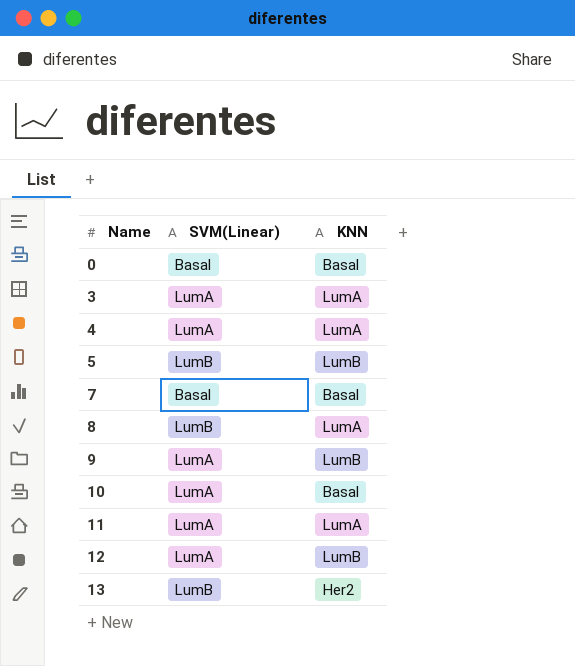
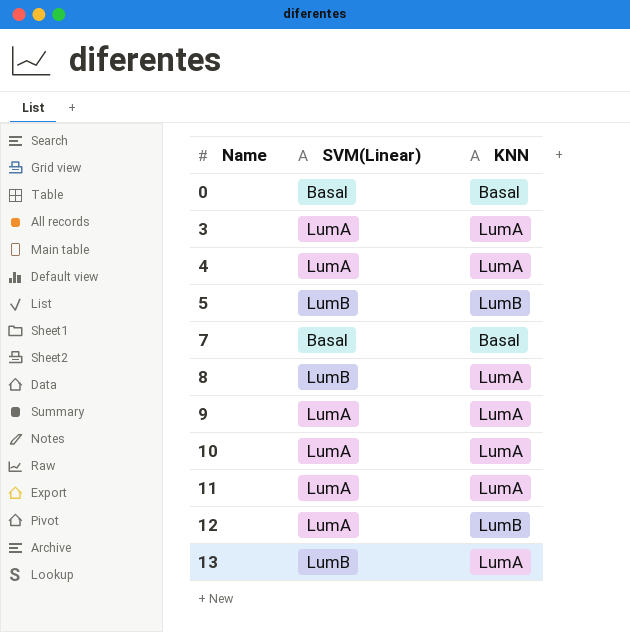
9 | KNN: LumB -> LumA
10 | KNN: Basal -> LumA
13 | KNN: Her2 -> LumA

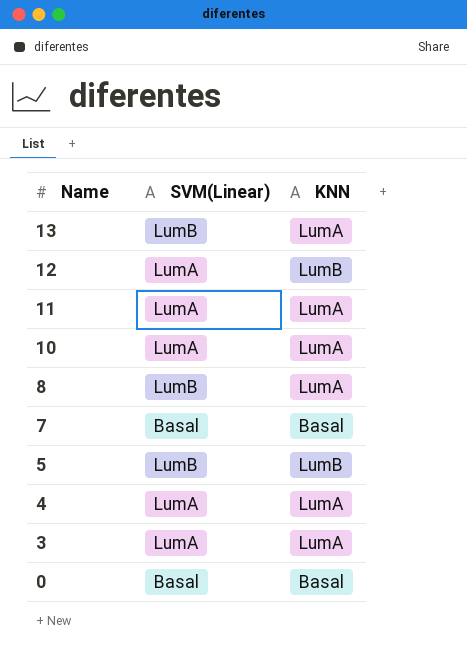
row order: Name ascending -> Name descending
row 9: LumA | LumA -> none

